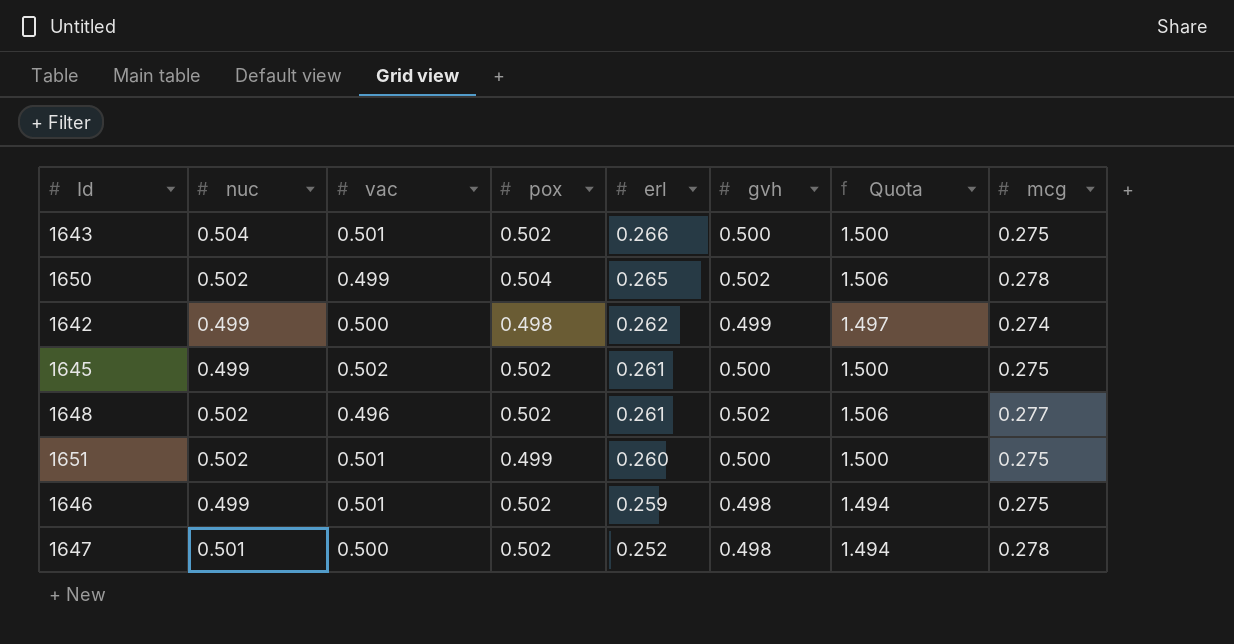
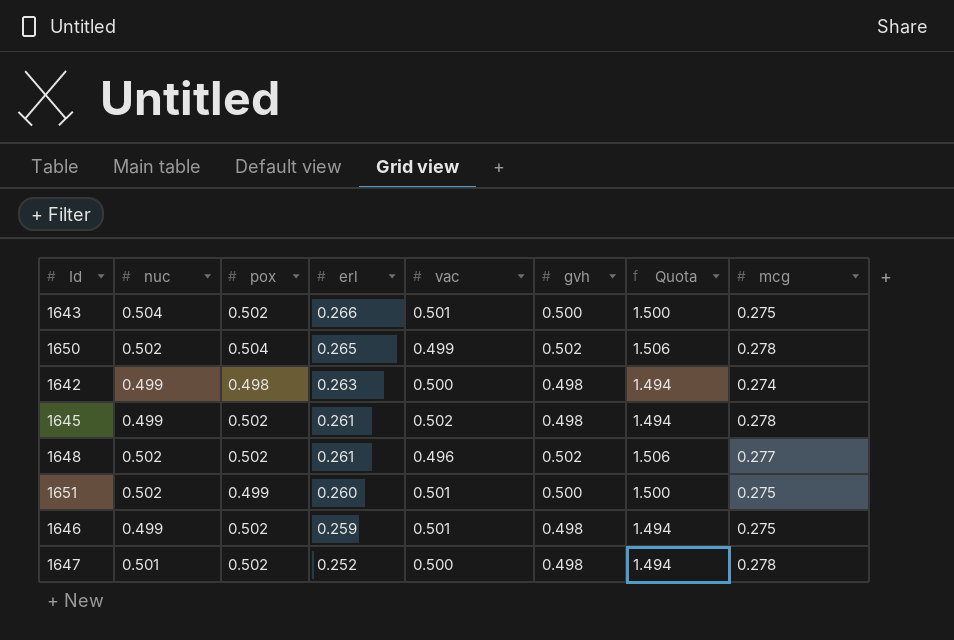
column vac | position: 3 -> 5
1642 | erl: 0.262 -> 0.263
1642 | gvh: 0.499 -> 0.498
1642 | Quota: 1.497 -> 1.494
1645 | gvh: 0.500 -> 0.498
1645 | Quota: 1.500 -> 1.494
1645 | mcg: 0.275 -> 0.278

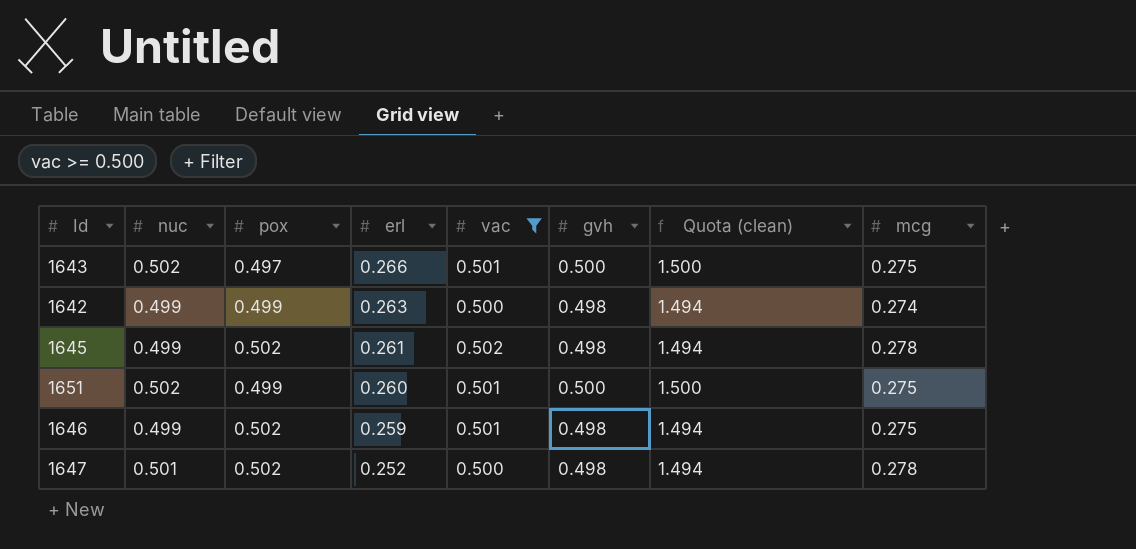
filter: none -> vac >= 0.500
column name: Quota -> Quota (clean)
1643 | nuc: 0.504 -> 0.502
1643 | pox: 0.502 -> 0.497
1642 | pox: 0.498 -> 0.499

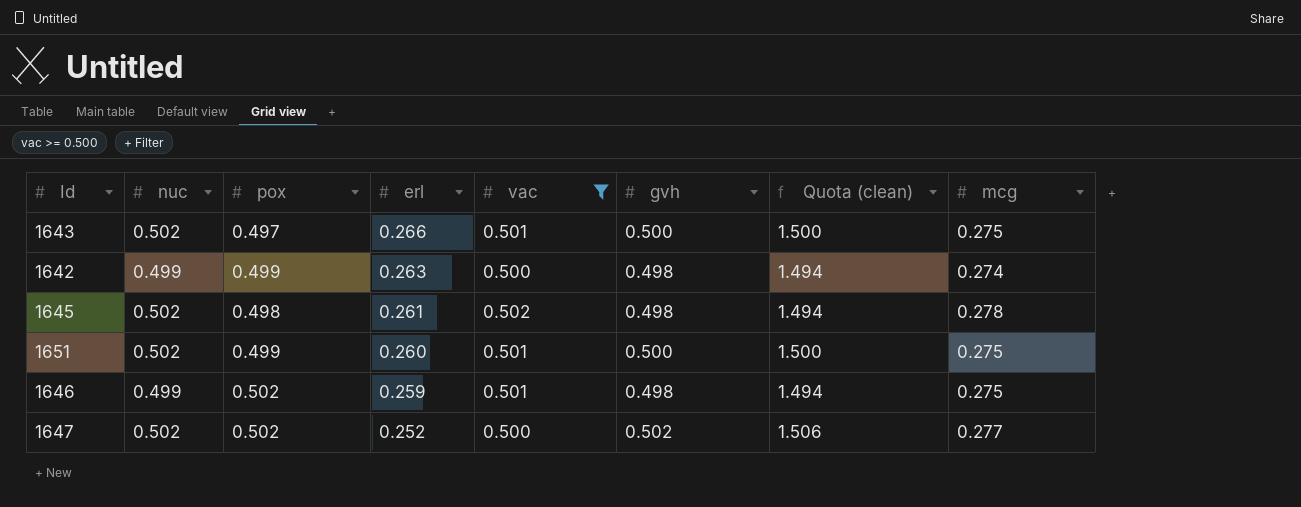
1645 | nuc: 0.499 -> 0.502
1645 | pox: 0.502 -> 0.498
1647 | nuc: 0.501 -> 0.502
1647 | gvh: 0.498 -> 0.502
1647 | Quota (clean): 1.494 -> 1.506
1647 | mcg: 0.278 -> 0.277

